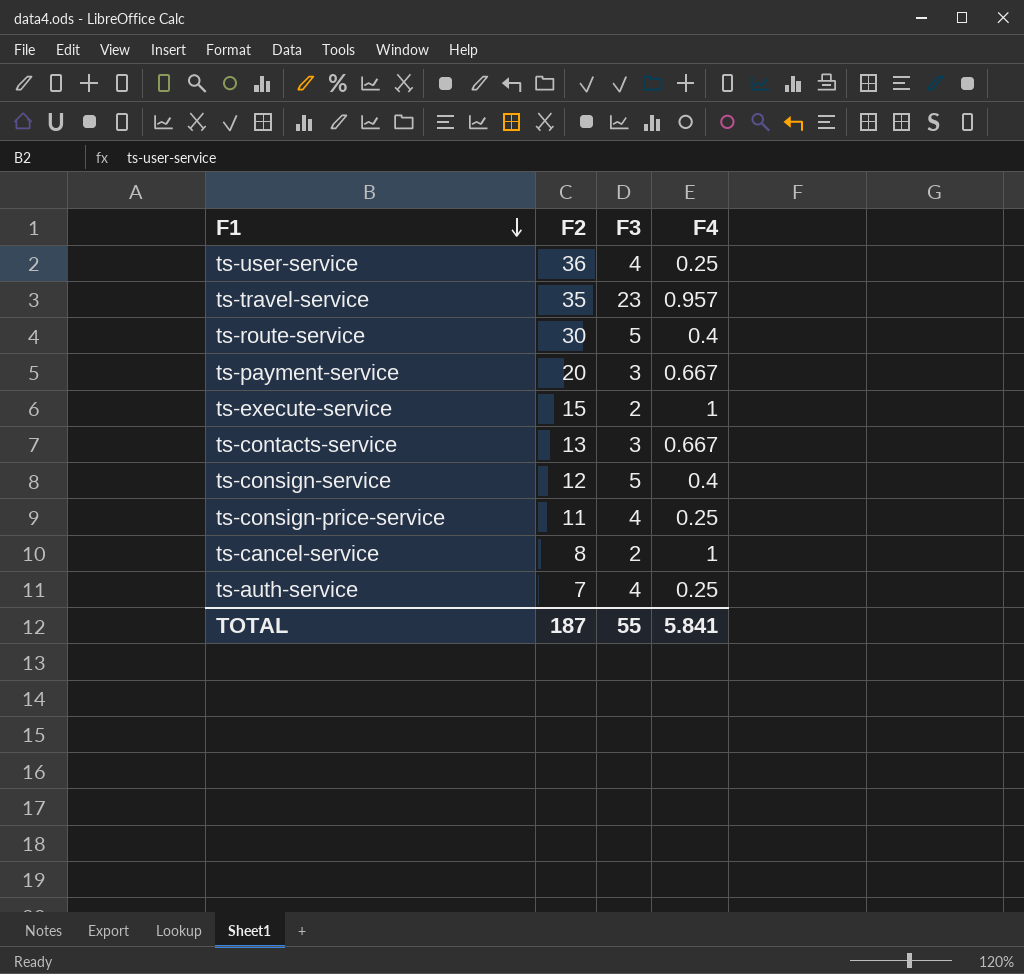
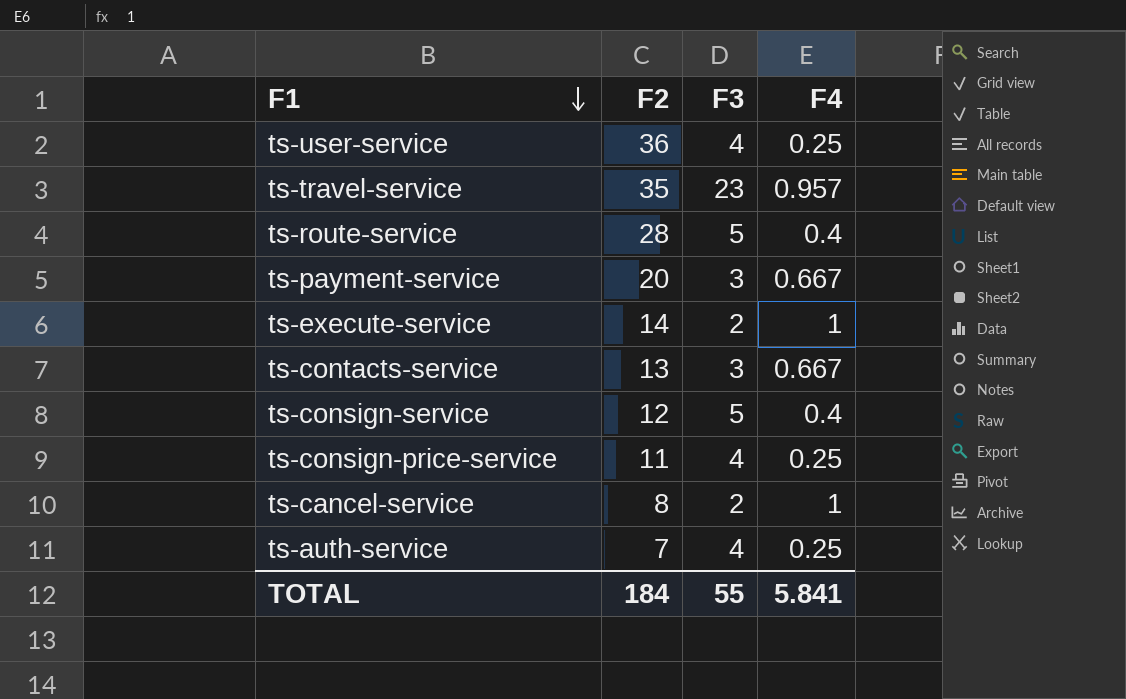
ts-route-service | F2: 30 -> 28
ts-execute-service | F2: 15 -> 14
TOTAL | F2: 187 -> 184

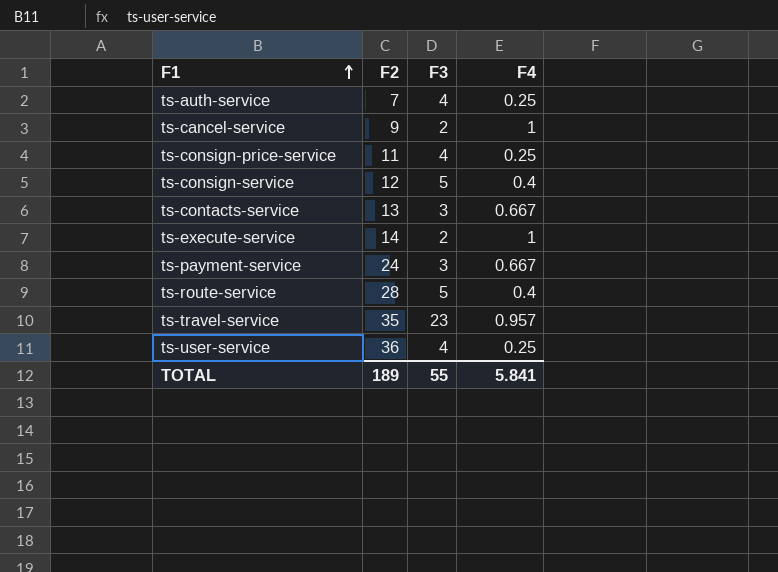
row order: F1 descending -> F1 ascending
ts-cancel-service | F2: 8 -> 9
ts-payment-service | F2: 20 -> 24
TOTAL | F2: 184 -> 189

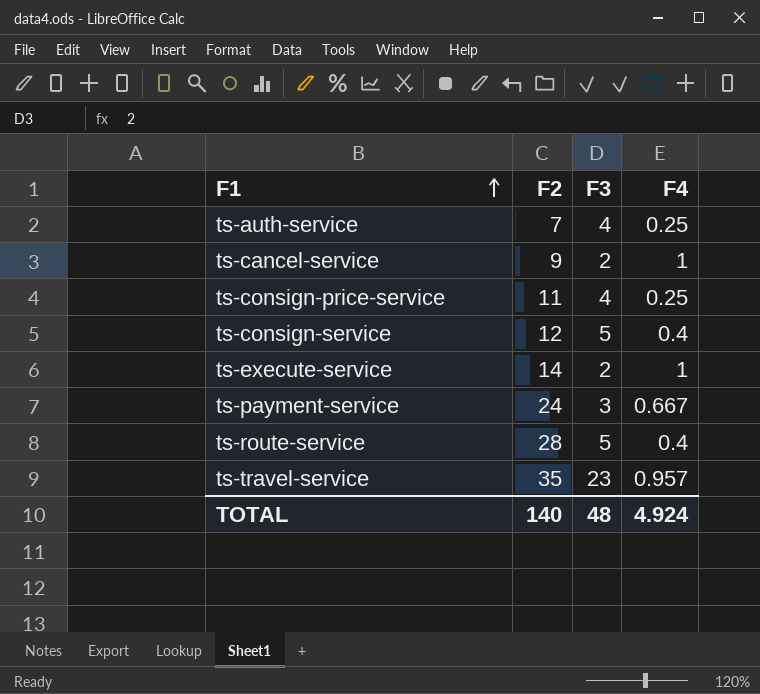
row ts-contacts-service: 13 | 3 | 0.667 -> none
row ts-user-service: 36 | 4 | 0.25 -> none
TOTAL | F2: 189 -> 140
TOTAL | F3: 55 -> 48
TOTAL | F4: 5.841 -> 4.924

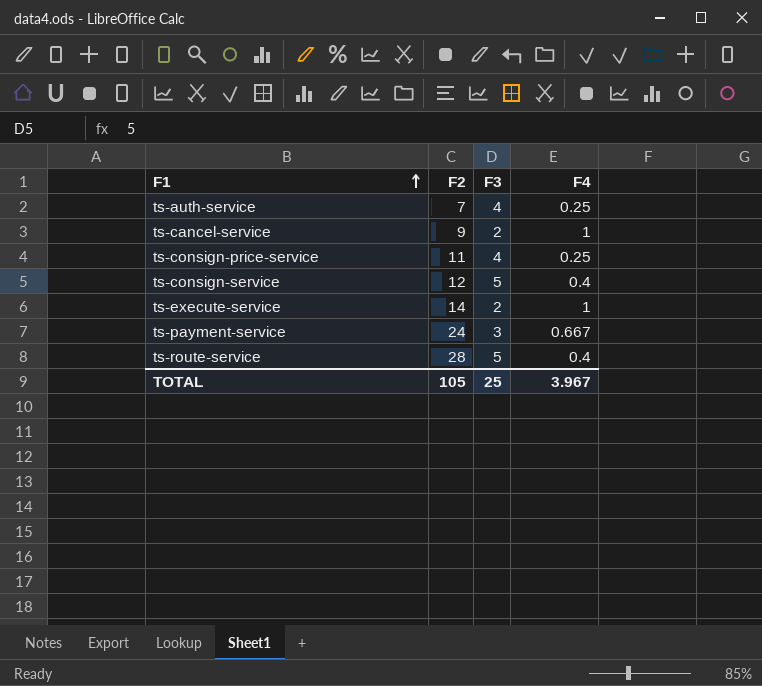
row ts-travel-service: 35 | 23 | 0.957 -> none
TOTAL | F2: 140 -> 105
TOTAL | F3: 48 -> 25
TOTAL | F4: 4.924 -> 3.967

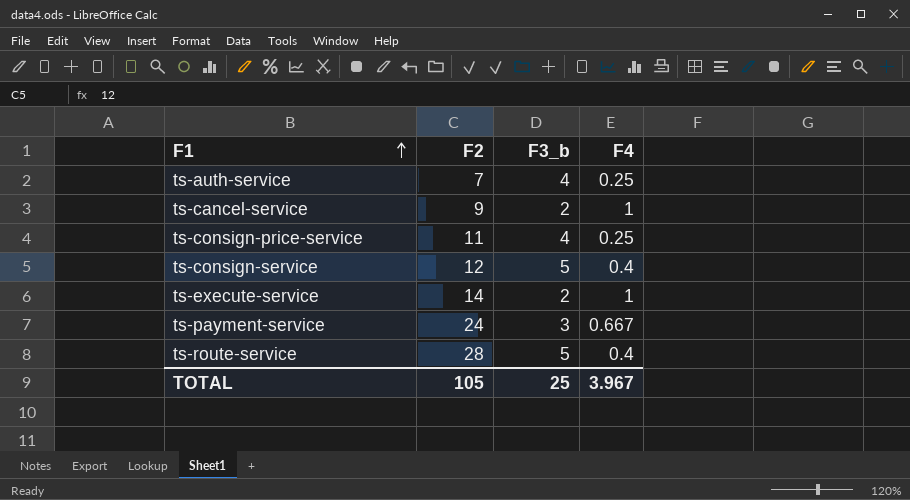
column name: F3 -> F3_b

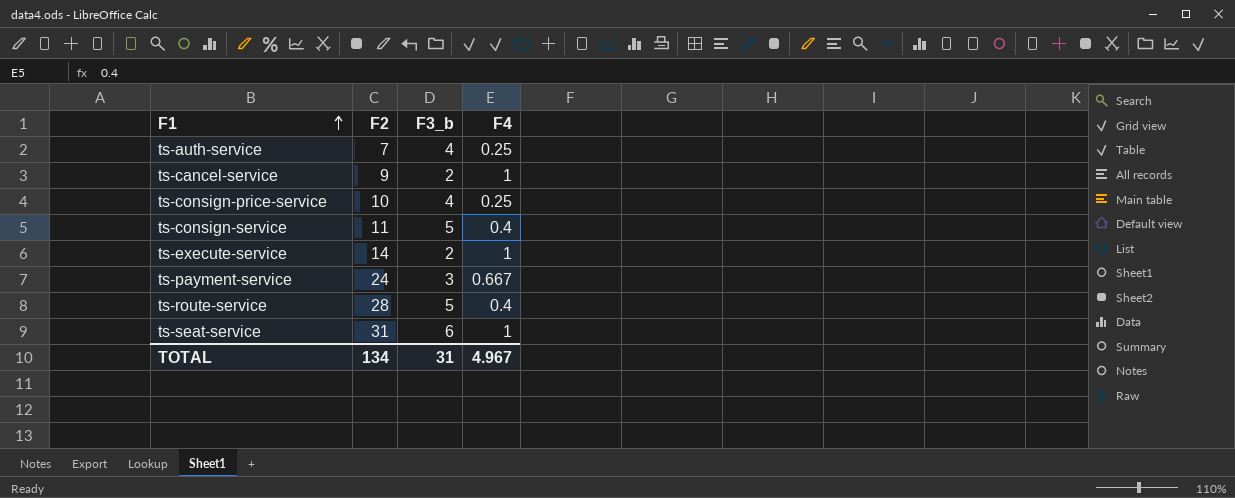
ts-consign-price-service | F2: 11 -> 10
ts-consign-service | F2: 12 -> 11
row ts-seat-service: none -> 31 | 6 | 1
TOTAL | F2: 105 -> 134
TOTAL | F3_b: 25 -> 31
TOTAL | F4: 3.967 -> 4.967

